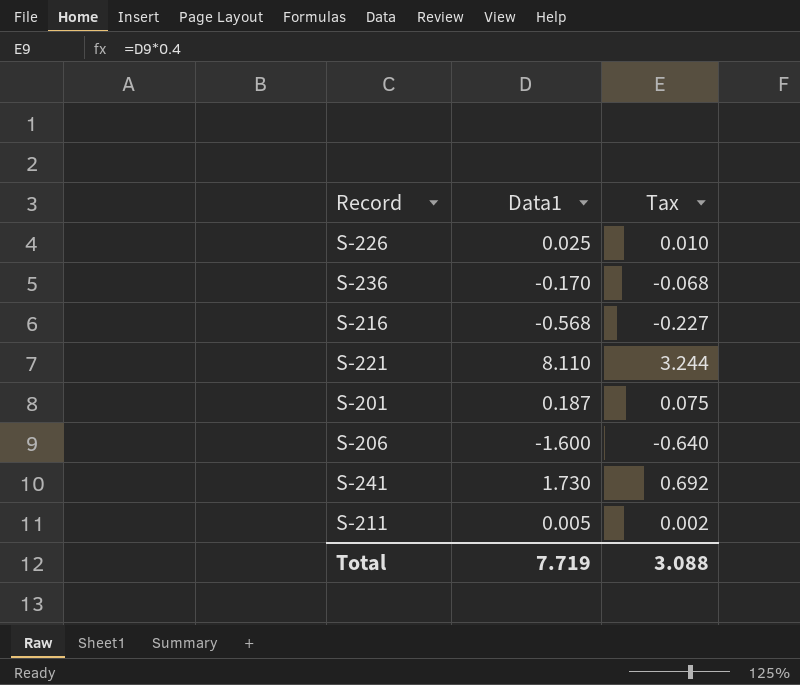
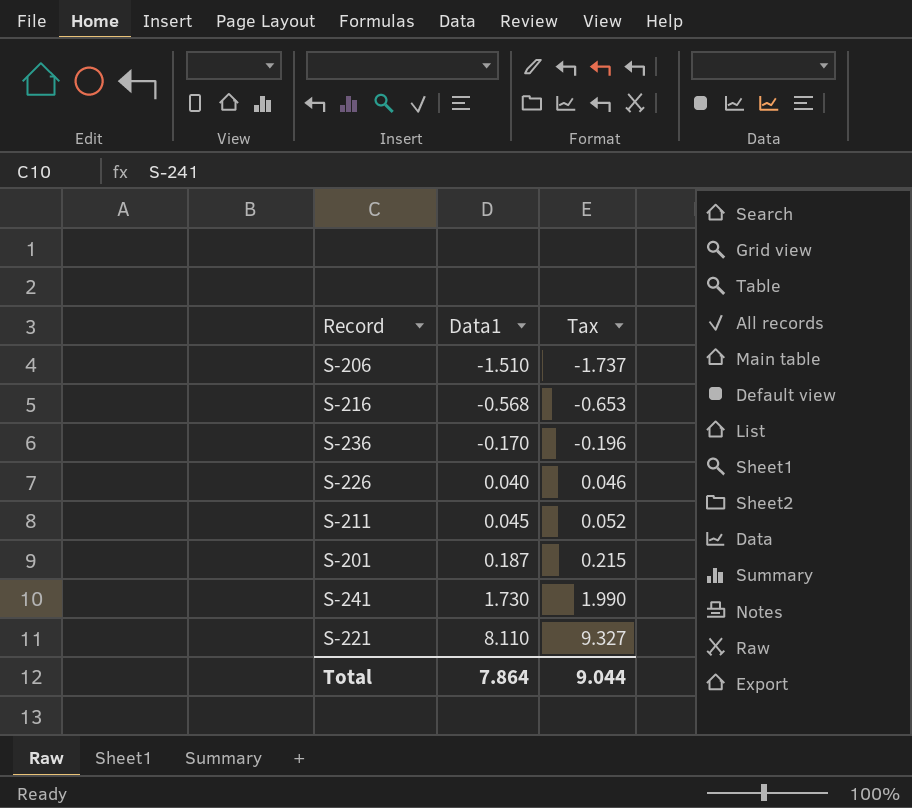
row order: none -> Data1 ascending
column Tax | formula: [Data1] * 0.4 -> [Data1] * 1.15
S-206 | Data1: -1.600 -> -1.510
S-226 | Data1: 0.025 -> 0.040
S-211 | Data1: 0.005 -> 0.045
Total | Data1: 7.719 -> 7.864
Total | Tax: 3.088 -> 9.044

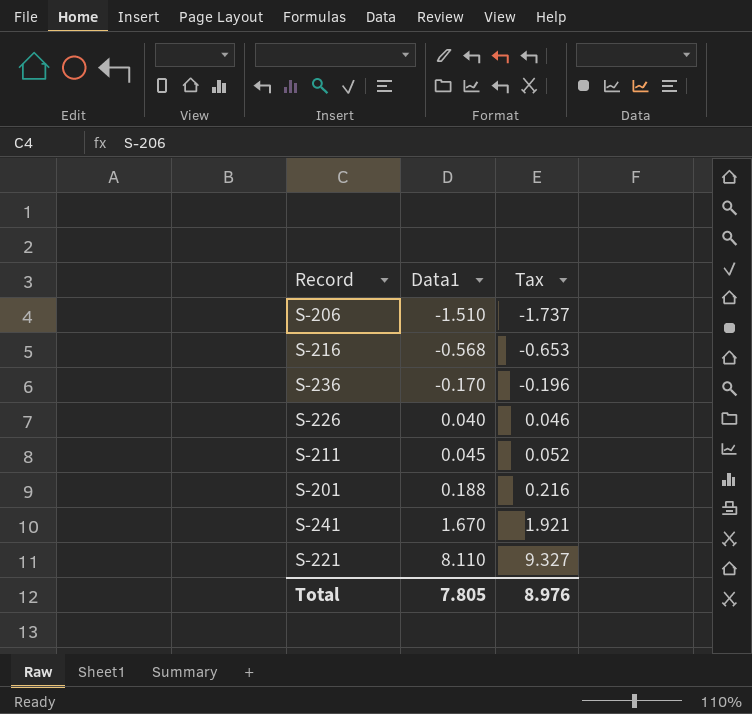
S-201 | Data1: 0.187 -> 0.188
S-201 | Tax: 0.215 -> 0.216
S-241 | Data1: 1.730 -> 1.670
S-241 | Tax: 1.990 -> 1.921
Total | Data1: 7.864 -> 7.805
Total | Tax: 9.044 -> 8.976

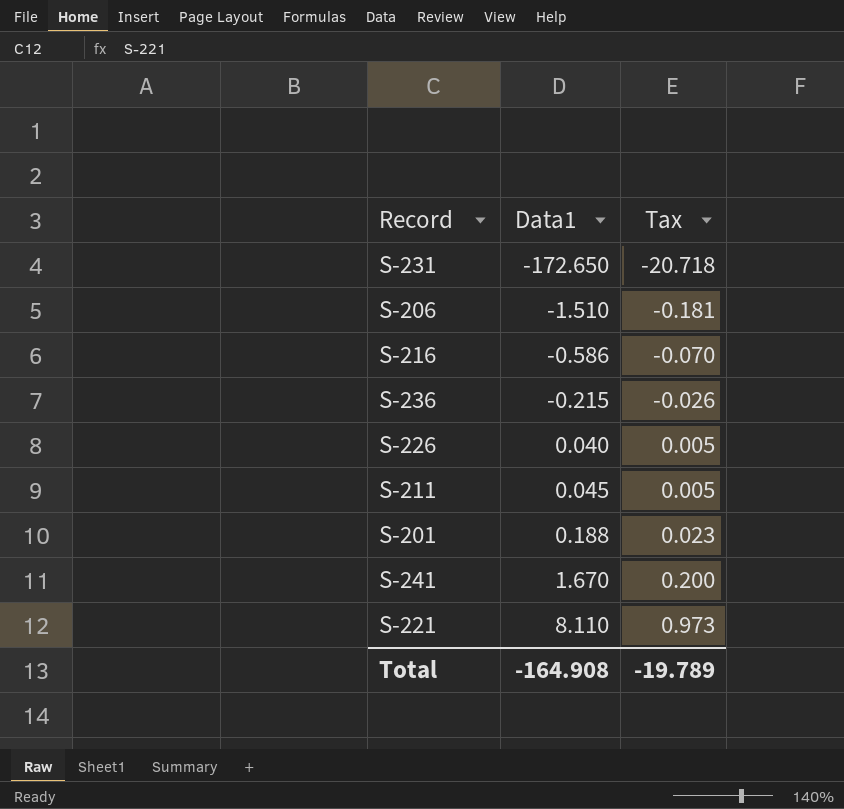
column Tax | formula: [Data1] * 1.15 -> [Data1] * 0.12
row S-231: none -> -172.650 | -20.718
S-216 | Data1: -0.568 -> -0.586
S-236 | Data1: -0.170 -> -0.215
Total | Data1: 7.805 -> -164.908
Total | Tax: 8.976 -> -19.789

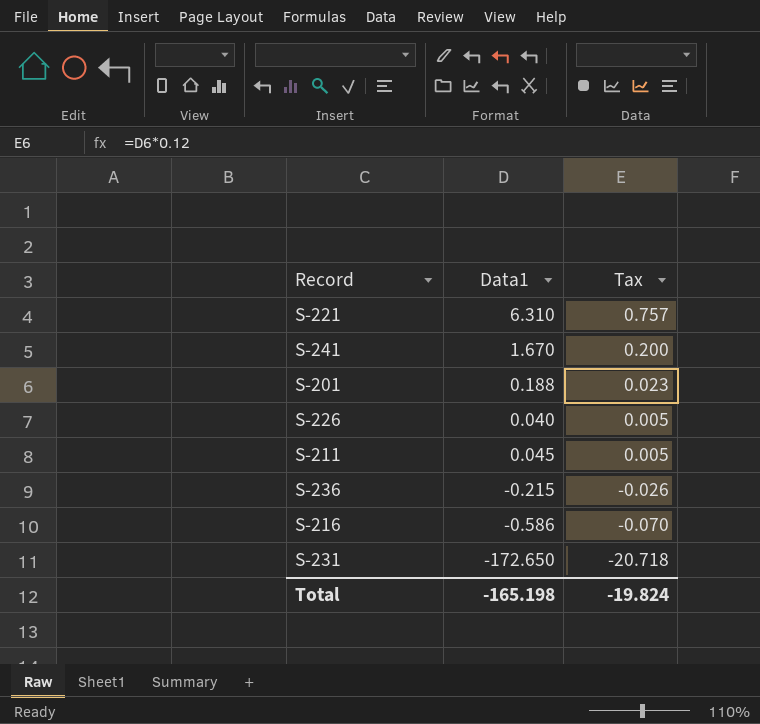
row order: Data1 ascending -> Tax descending
row S-206: -1.510 | -0.181 -> none
S-221 | Data1: 8.110 -> 6.310
S-221 | Tax: 0.973 -> 0.757
Total | Data1: -164.908 -> -165.198
Total | Tax: -19.789 -> -19.824

